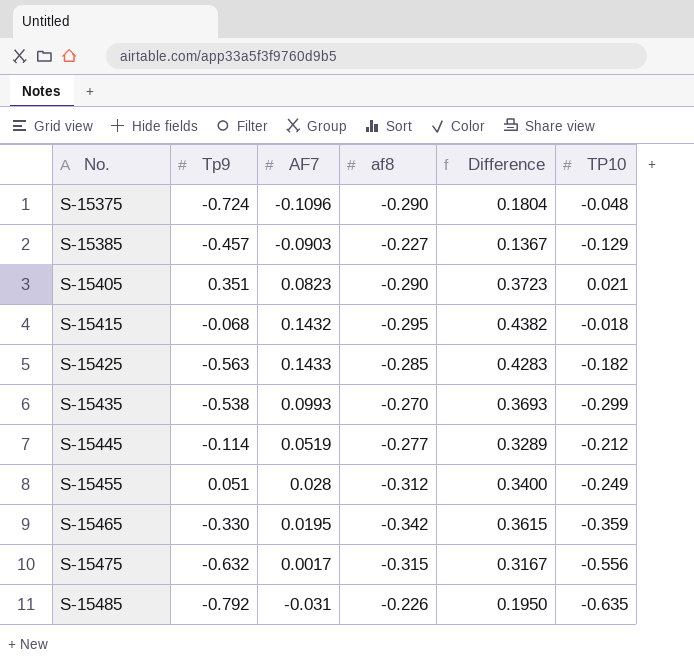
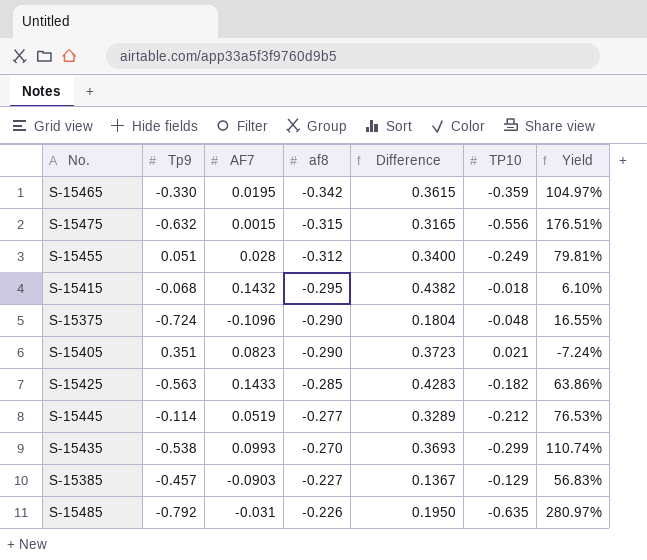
row order: No. ascending -> af8 ascending
column Yield | formula: none -> [TP10] / [af8]
S-15475 | AF7: 0.0017 -> 0.0015
S-15475 | Difference: 0.3167 -> 0.3165

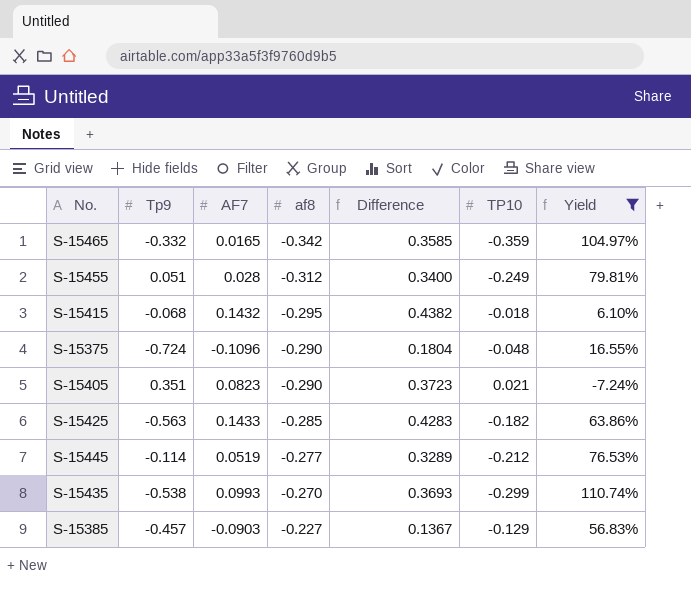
filter: none -> Yield <= 110.74%
S-15465 | Tp9: -0.330 -> -0.332
S-15465 | AF7: 0.0195 -> 0.0165
S-15465 | Difference: 0.3615 -> 0.3585

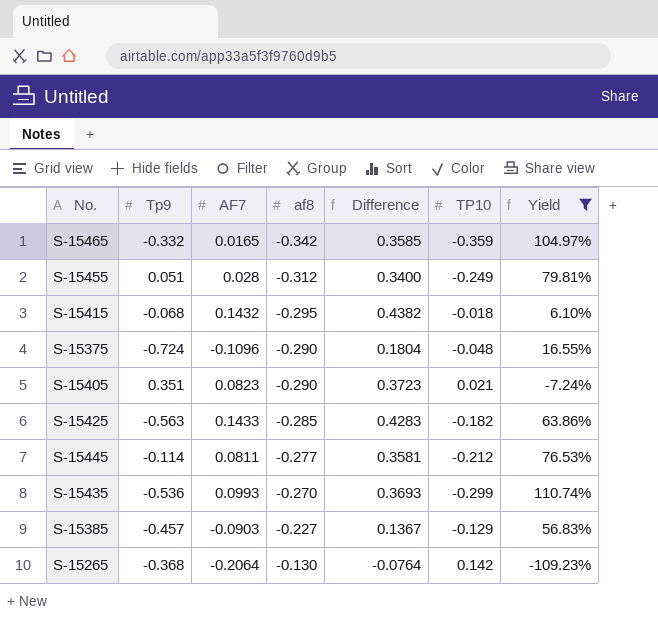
S-15445 | AF7: 0.0519 -> 0.0811
S-15445 | Difference: 0.3289 -> 0.3581
S-15435 | Tp9: -0.538 -> -0.536
row S-15265: none -> -0.368 | -0.2064 | -0.130 | -0.0764 | 0.142 | -109.23%

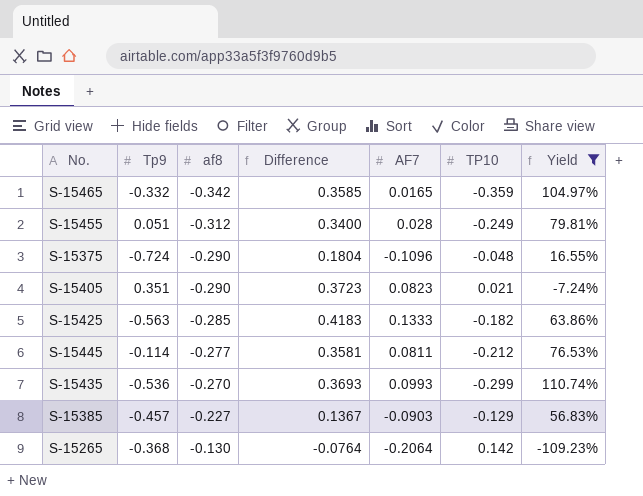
column AF7 | position: 3 -> 5
row S-15415: -0.068 | 0.1432 | -0.295 | 0.4382 | -0.018 | 6.10% -> none
S-15425 | Difference: 0.4283 -> 0.4183
S-15425 | AF7: 0.1433 -> 0.1333

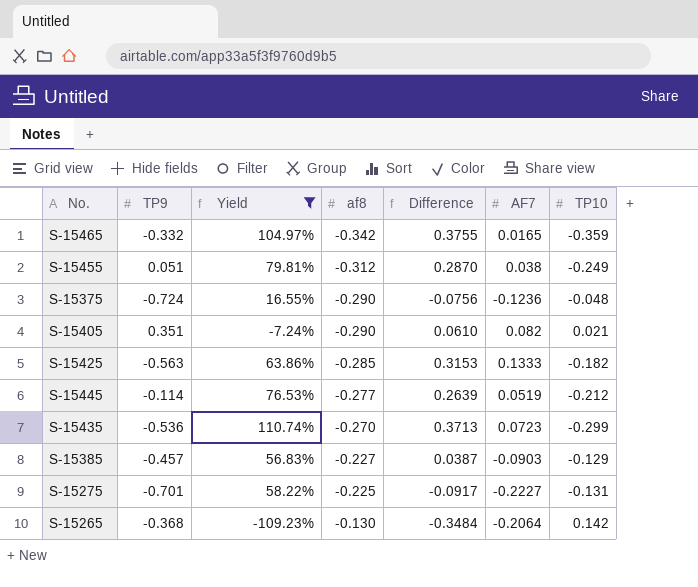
column name: Tp9 -> TP9
column Yield | position: 7 -> 3
column Difference | formula: [AF7] - [af8] -> [AF7] - [TP10]
S-15455 | AF7: 0.028 -> 0.038
S-15375 | AF7: -0.1096 -> -0.1236
S-15405 | AF7: 0.0823 -> 0.082
S-15445 | AF7: 0.0811 -> 0.0519
S-15435 | AF7: 0.0993 -> 0.0723
row S-15275: none -> -0.701 | 58.22% | -0.225 | -0.0917 | -0.2227 | -0.131

